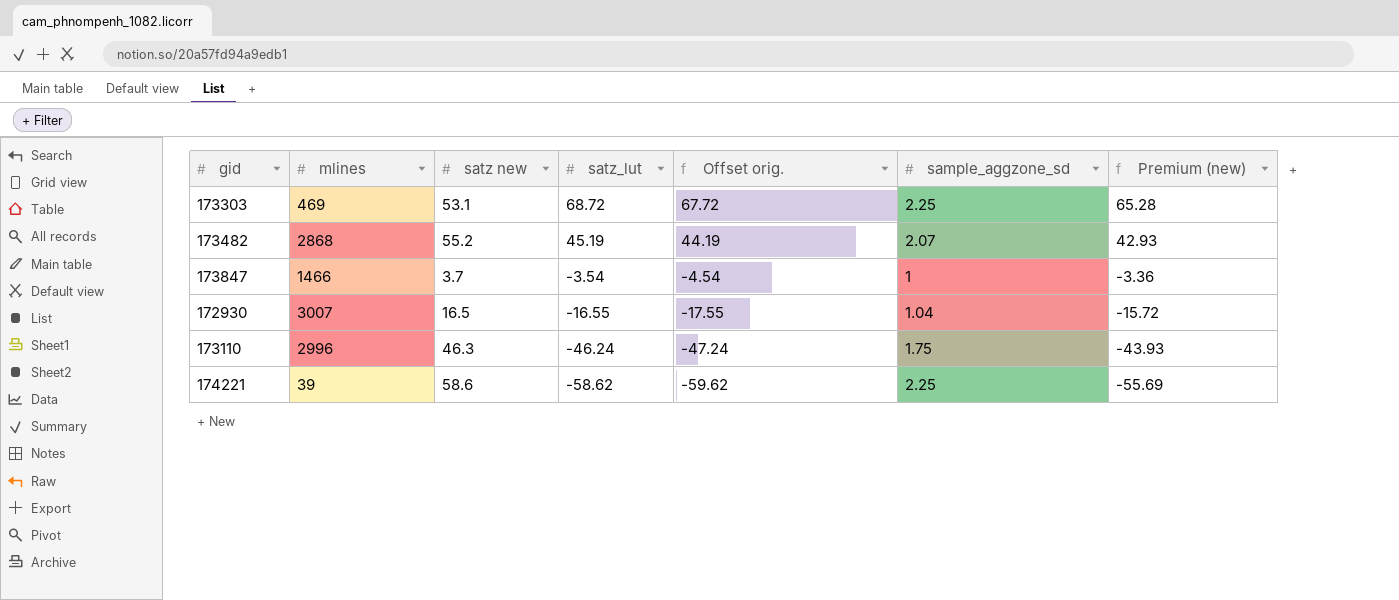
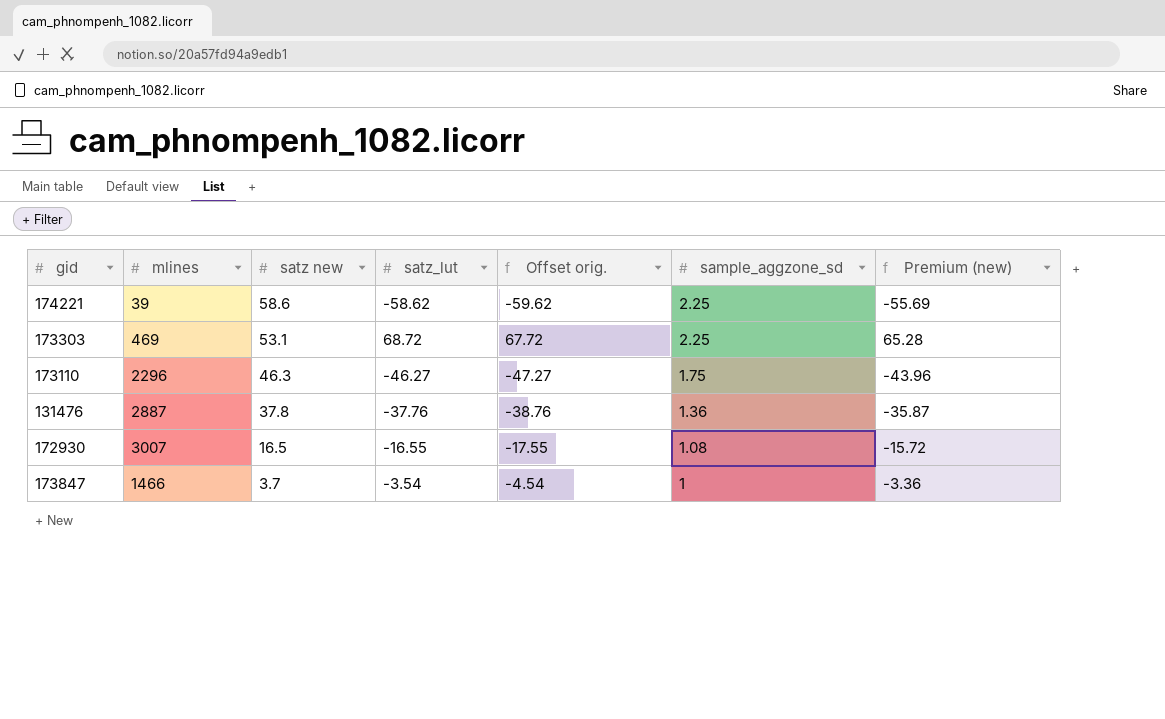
row order: satz_lut descending -> satz new descending
row 173482: 2868 | 55.2 | 45.19 | 44.19 | 2.07 | 42.93 -> none
173110 | mlines: 2996 -> 2296
173110 | satz_lut: -46.24 -> -46.27
173110 | Offset orig.: -47.24 -> -47.27
173110 | Premium (new): -43.93 -> -43.96
row 131476: none -> 2887 | 37.8 | -37.76 | -38.76 | 1.36 | -35.87
172930 | sample_aggzone_sd: 1.04 -> 1.08

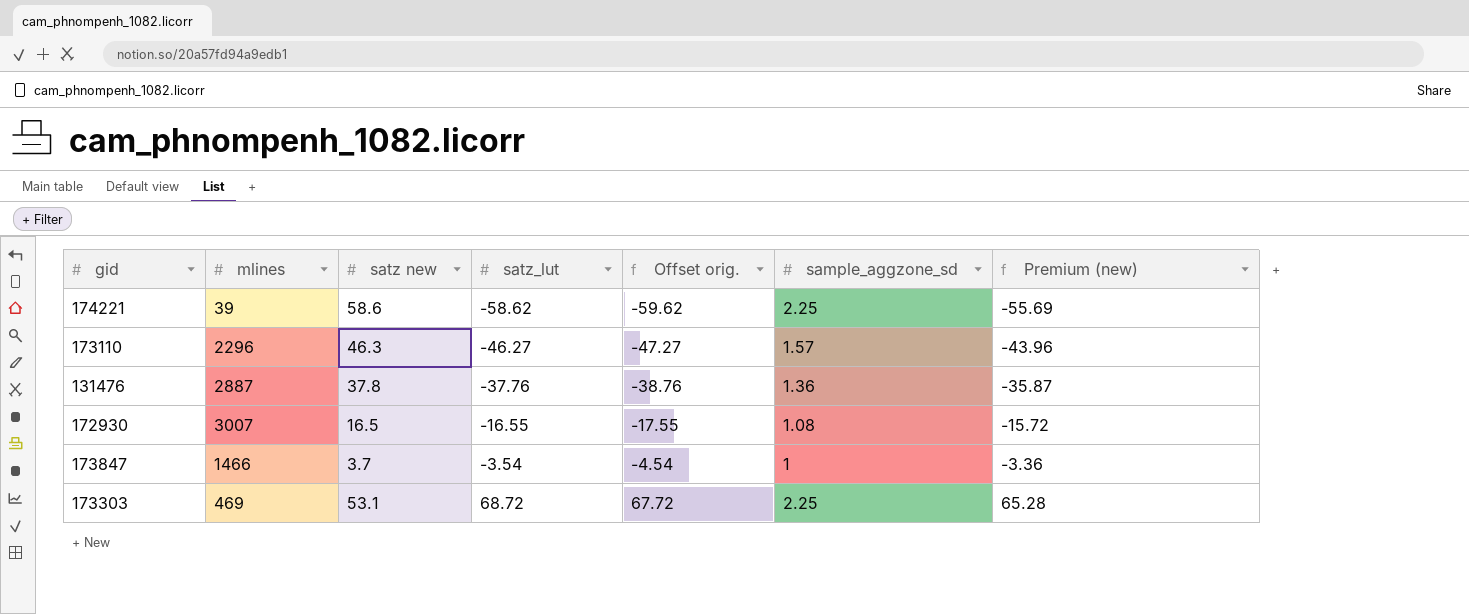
row order: satz new descending -> satz_lut ascending
173110 | sample_aggzone_sd: 1.75 -> 1.57

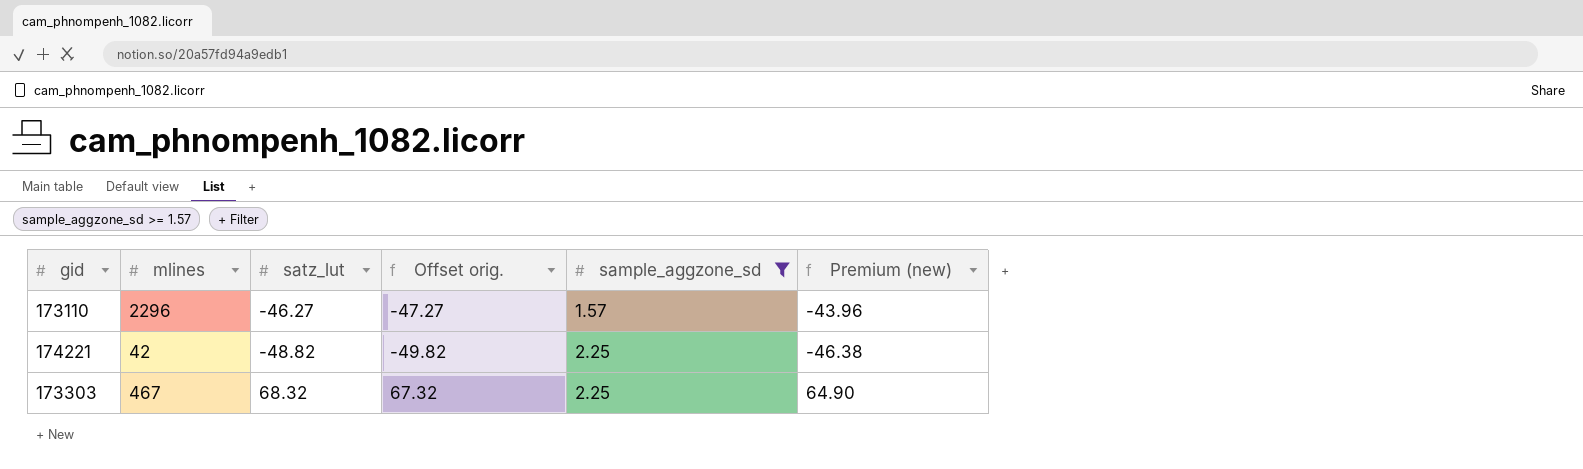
filter: none -> sample_aggzone_sd >= 1.57
row order: satz_lut ascending -> sample_aggzone_sd ascending
column satz new | position: 3 -> none
174221 | mlines: 39 -> 42
174221 | satz_lut: -58.62 -> -48.82
174221 | Offset orig.: -59.62 -> -49.82
174221 | Premium (new): -55.69 -> -46.38
173303 | mlines: 469 -> 467
173303 | satz_lut: 68.72 -> 68.32
173303 | Offset orig.: 67.72 -> 67.32
173303 | Premium (new): 65.28 -> 64.90

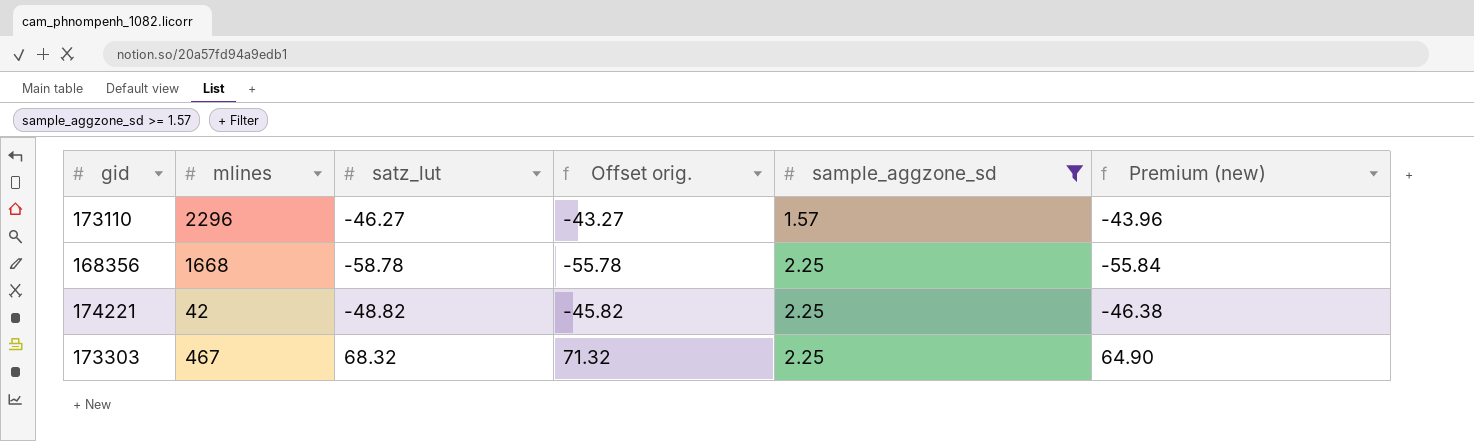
column Offset orig. | formula: [satz_lut] - 1 -> [satz_lut] + 3
row 168356: none -> 1668 | -58.78 | -55.78 | 2.25 | -55.84

